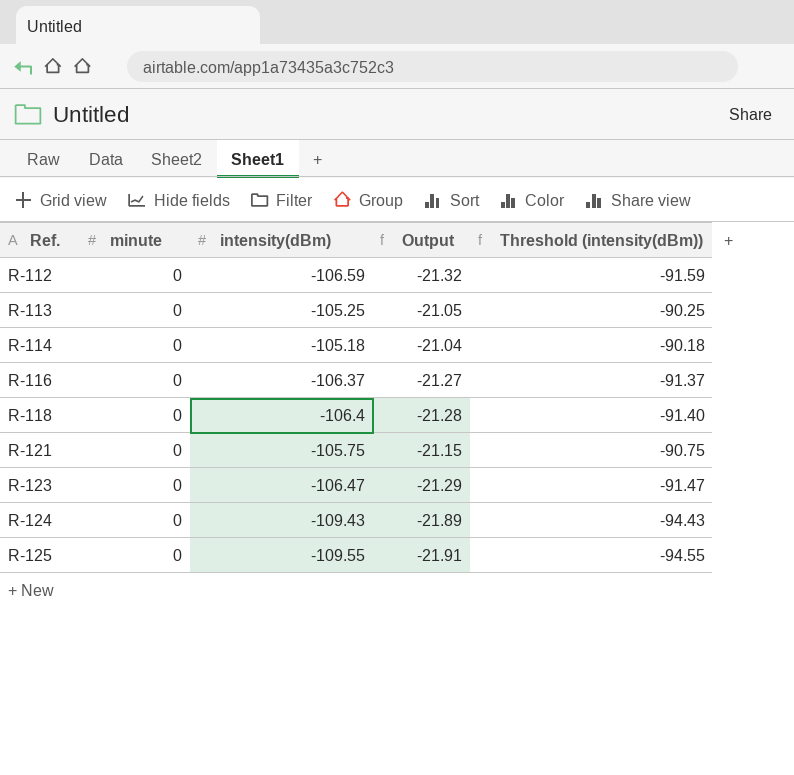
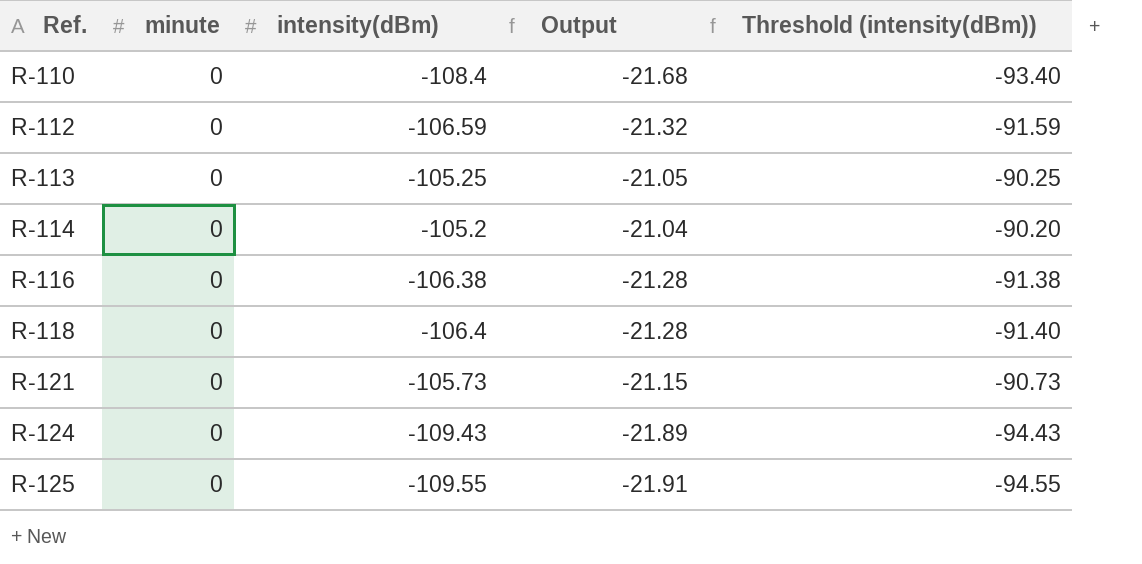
row R-123: 0 | -106.47 | -21.29 | -91.47 -> none
row R-110: none -> 0 | -108.4 | -21.68 | -93.40
R-114 | intensity(dBm): -105.18 -> -105.2
R-114 | Threshold (intensity(dBm)): -90.18 -> -90.20
R-116 | intensity(dBm): -106.37 -> -106.38
R-116 | Output: -21.27 -> -21.28
R-116 | Threshold (intensity(dBm)): -91.37 -> -91.38
R-121 | intensity(dBm): -105.75 -> -105.73
R-121 | Threshold (intensity(dBm)): -90.75 -> -90.73

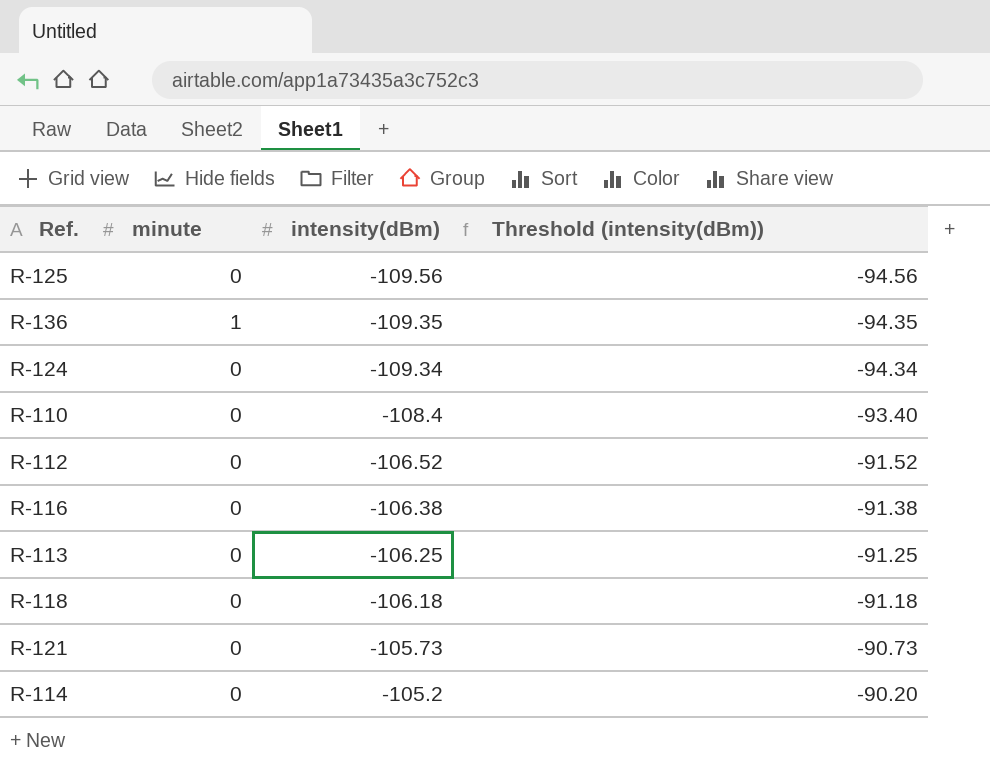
row order: Ref. ascending -> intensity(dBm) ascending
column Output | formula: [intensity(dBm)] * 0.2 -> none
R-125 | intensity(dBm): -109.55 -> -109.56
R-125 | Threshold (intensity(dBm)): -94.55 -> -94.56
row R-136: none -> 1 | -109.35 | -94.35
R-124 | intensity(dBm): -109.43 -> -109.34
R-124 | Threshold (intensity(dBm)): -94.43 -> -94.34
R-112 | intensity(dBm): -106.59 -> -106.52
R-112 | Threshold (intensity(dBm)): -91.59 -> -91.52
R-113 | intensity(dBm): -105.25 -> -106.25
R-113 | Threshold (intensity(dBm)): -90.25 -> -91.25
R-118 | intensity(dBm): -106.4 -> -106.18
R-118 | Threshold (intensity(dBm)): -91.40 -> -91.18

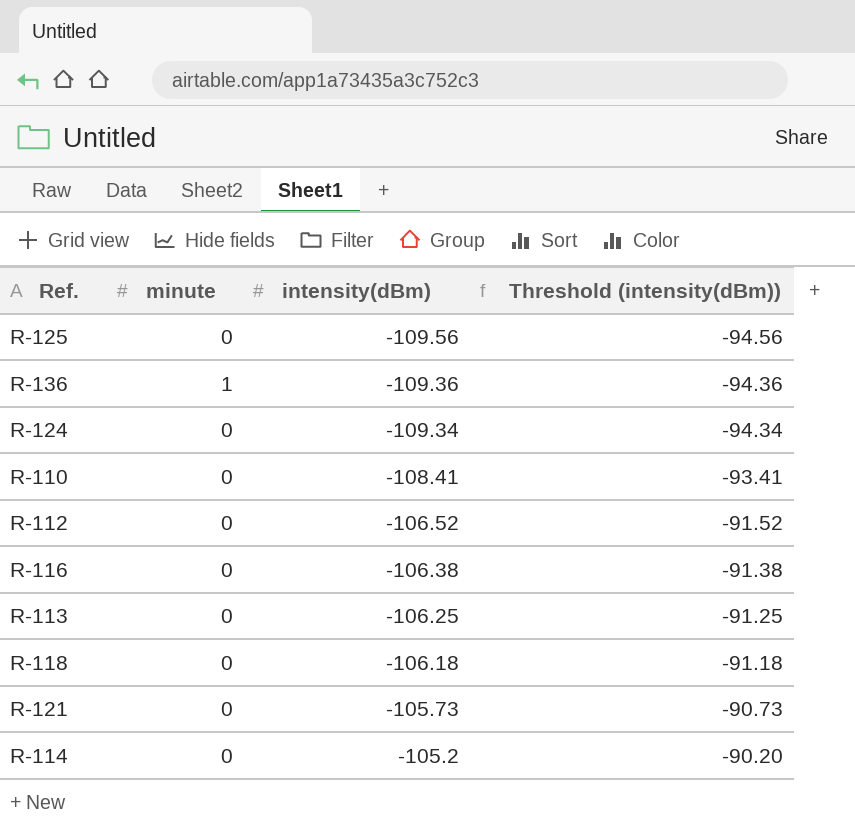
R-136 | intensity(dBm): -109.35 -> -109.36
R-136 | Threshold (intensity(dBm)): -94.35 -> -94.36
R-110 | intensity(dBm): -108.4 -> -108.41
R-110 | Threshold (intensity(dBm)): -93.40 -> -93.41

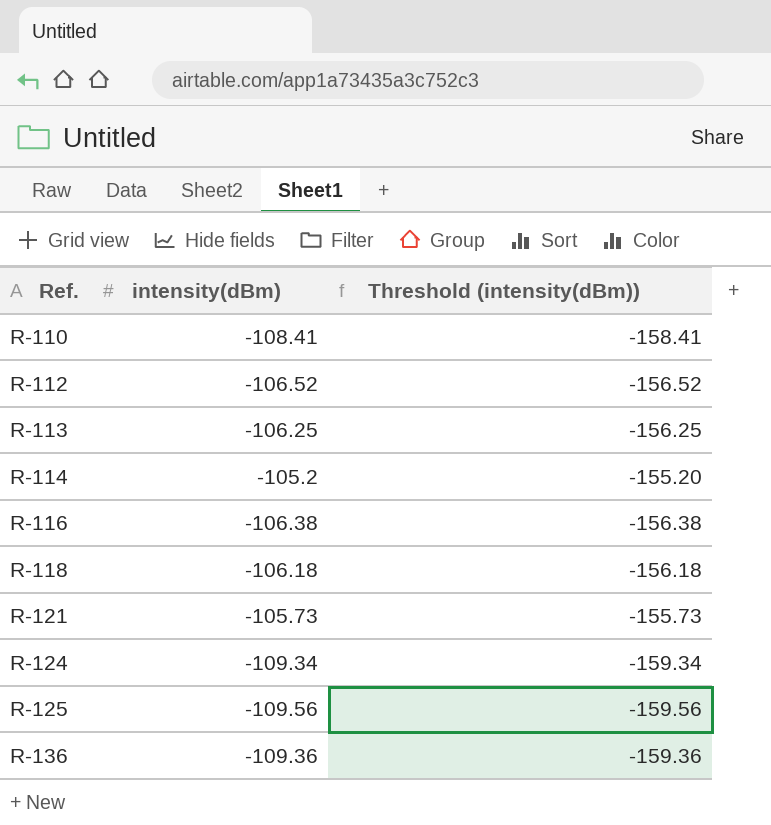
row order: intensity(dBm) ascending -> Ref. ascending
column minute | position: 2 -> none
column Threshold (intensity(dBm)) | formula: [intensity(dBm)] + 15 -> [intensity(dBm)] - 50

